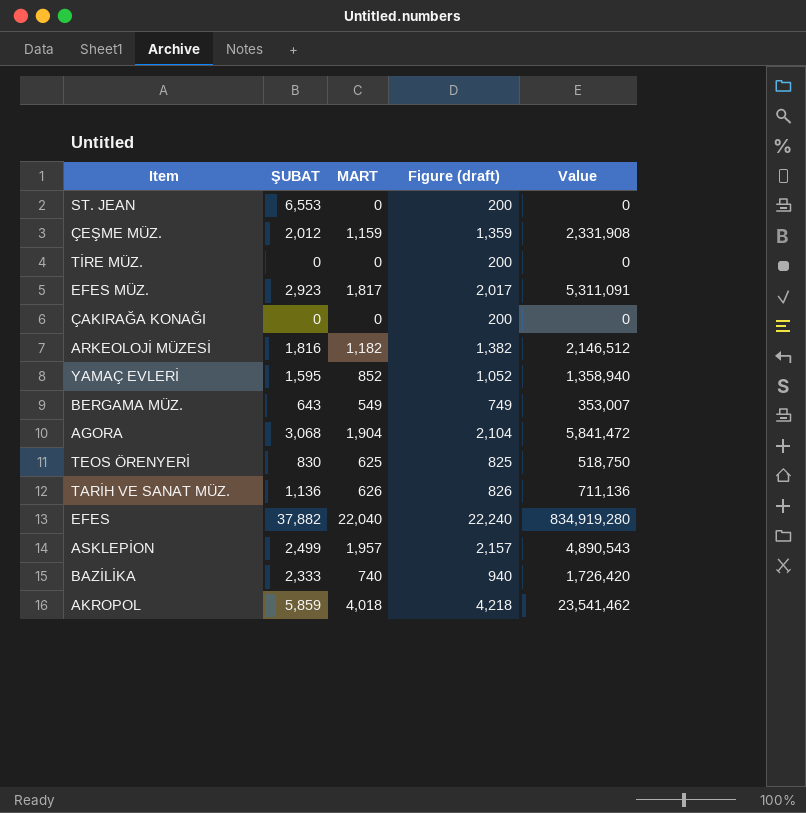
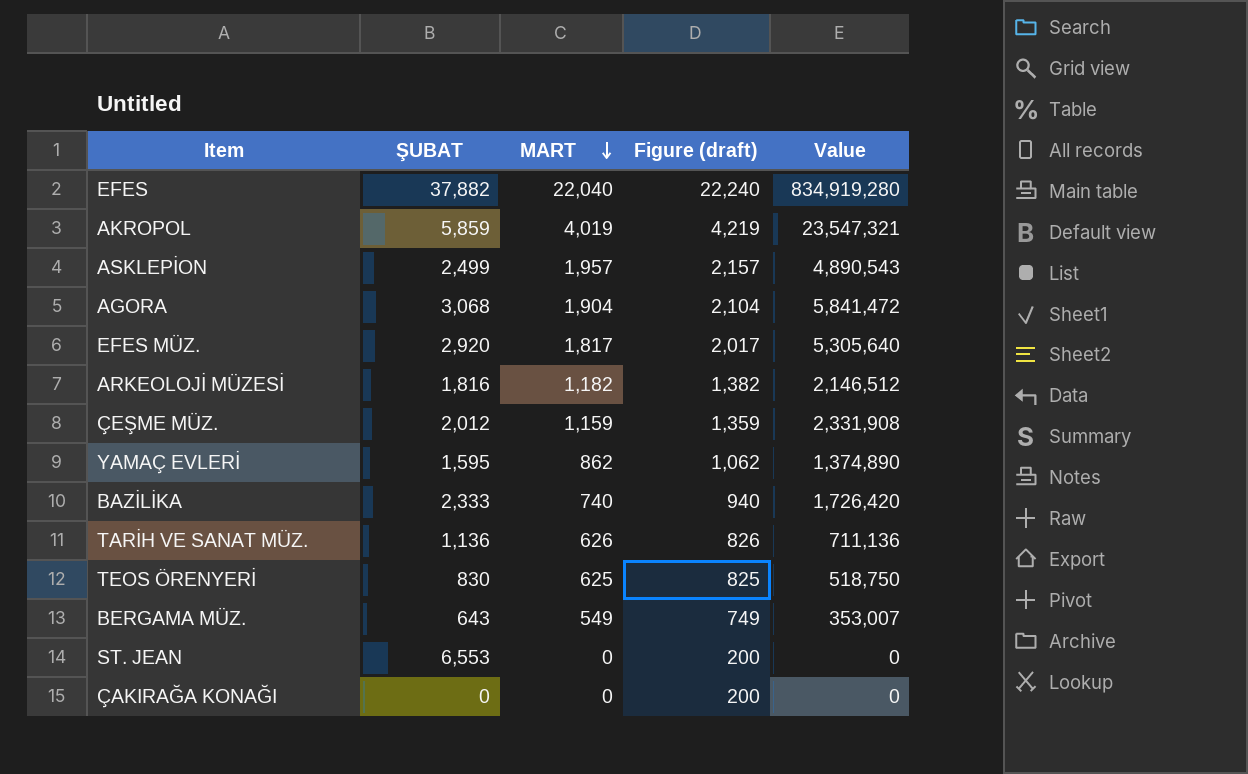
row order: none -> MART descending
row TİRE MÜZ.: 0 | 0 | 200 | 0 -> none
AKROPOL | MART: 4,018 -> 4,019
AKROPOL | Figure (draft): 4,218 -> 4,219
AKROPOL | Value: 23,541,462 -> 23,547,321
EFES MÜZ. | ŞUBAT: 2,923 -> 2,920
EFES MÜZ. | Value: 5,311,091 -> 5,305,640
YAMAÇ EVLERİ | MART: 852 -> 862
YAMAÇ EVLERİ | Figure (draft): 1,052 -> 1,062
YAMAÇ EVLERİ | Value: 1,358,940 -> 1,374,890

